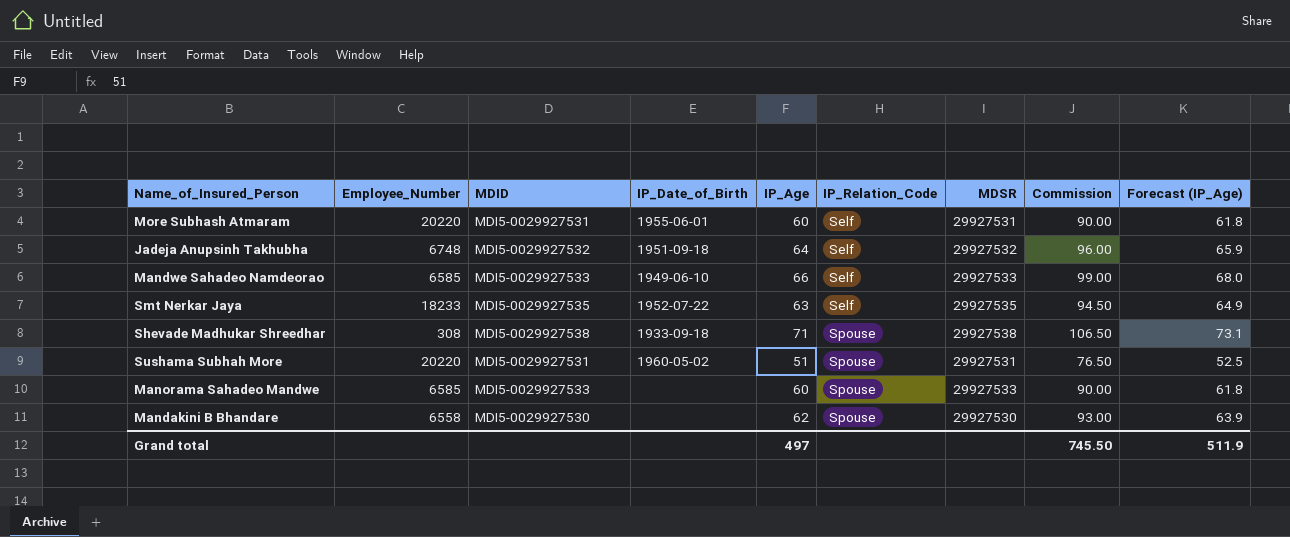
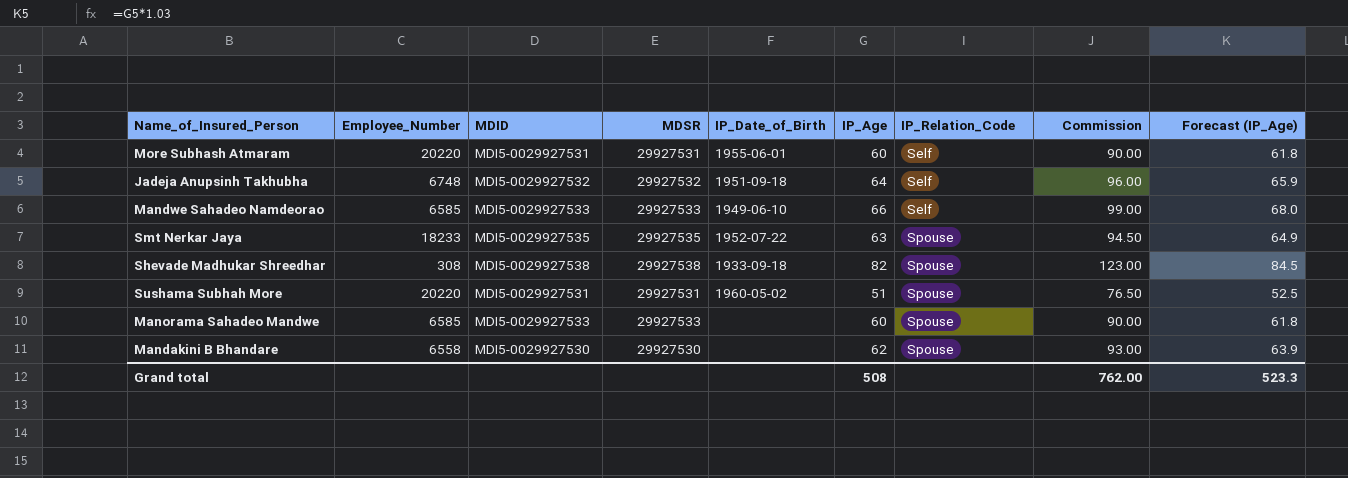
column MDSR | position: 7 -> 4
Smt Nerkar Jaya | IP_Relation_Code: Self -> Spouse
Shevade Madhukar Shreedhar | IP_Age: 71 -> 82
Shevade Madhukar Shreedhar | Commission: 106.50 -> 123.00
Shevade Madhukar Shreedhar | Forecast (IP_Age): 73.1 -> 84.5
Grand total | IP_Age: 497 -> 508
Grand total | Commission: 745.50 -> 762.00
Grand total | Forecast (IP_Age): 511.9 -> 523.3

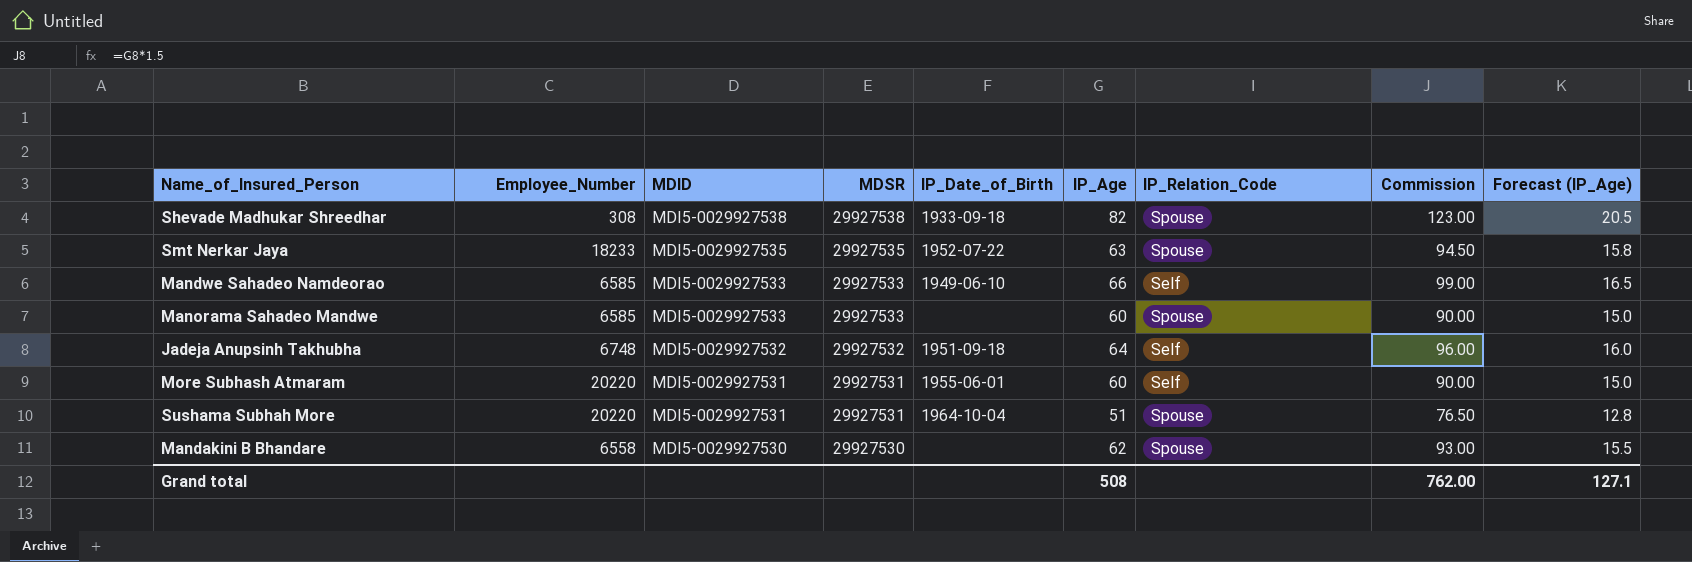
row order: IP_Relation_Code ascending -> MDID descending
column Forecast (IP_Age) | formula: [IP_Age] * 1.03 -> [IP_Age] * 0.25
Sushama Subhah More | IP_Date_of_Birth: 1960-05-02 -> 1964-10-04
Grand total | Forecast (IP_Age): 523.3 -> 127.1

